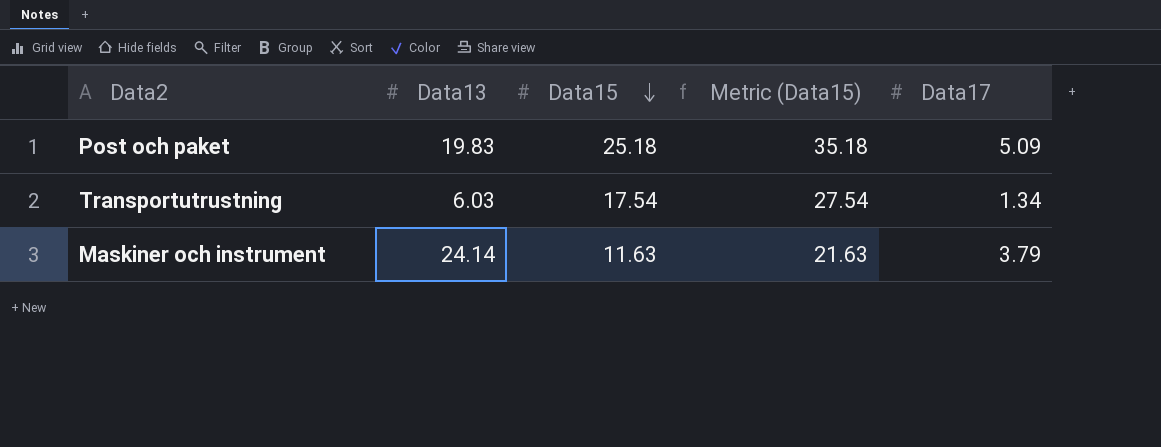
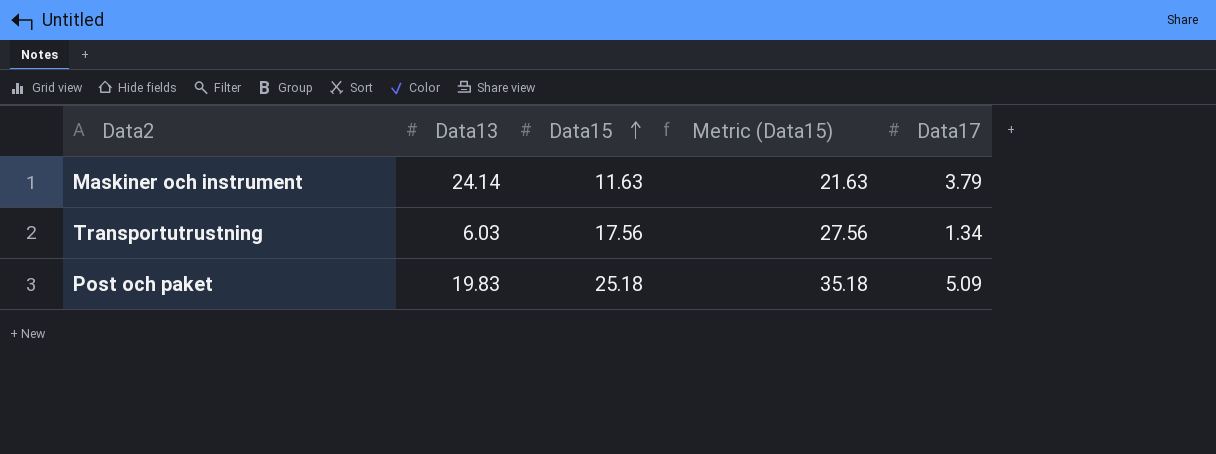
row order: Data15 descending -> Data15 ascending
Transportutrustning | Data15: 17.54 -> 17.56
Transportutrustning | Metric (Data15): 27.54 -> 27.56

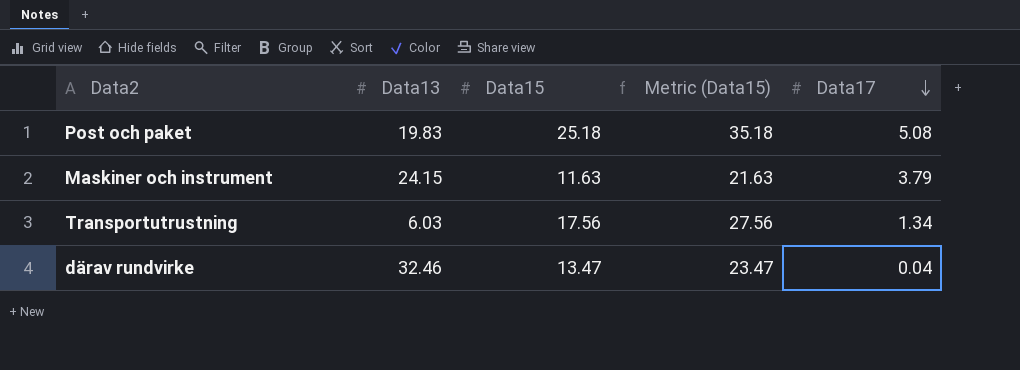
row order: Data15 ascending -> Data17 descending
Post och paket | Data17: 5.09 -> 5.08
Maskiner och instrument | Data13: 24.14 -> 24.15
row därav rundvirke: none -> 32.46 | 13.47 | 23.47 | 0.04

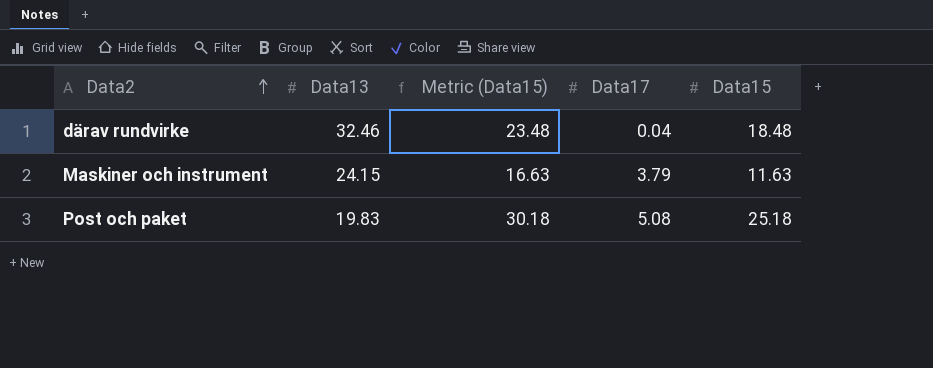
row order: Data17 descending -> Data2 ascending
column Metric (Data15) | formula: [Data15] + 10 -> [Data15] + 5
column Data15 | position: 3 -> 5
row Transportutrustning: 6.03 | 17.56 | 27.56 | 1.34 -> none
därav rundvirke | Data15: 13.47 -> 18.48

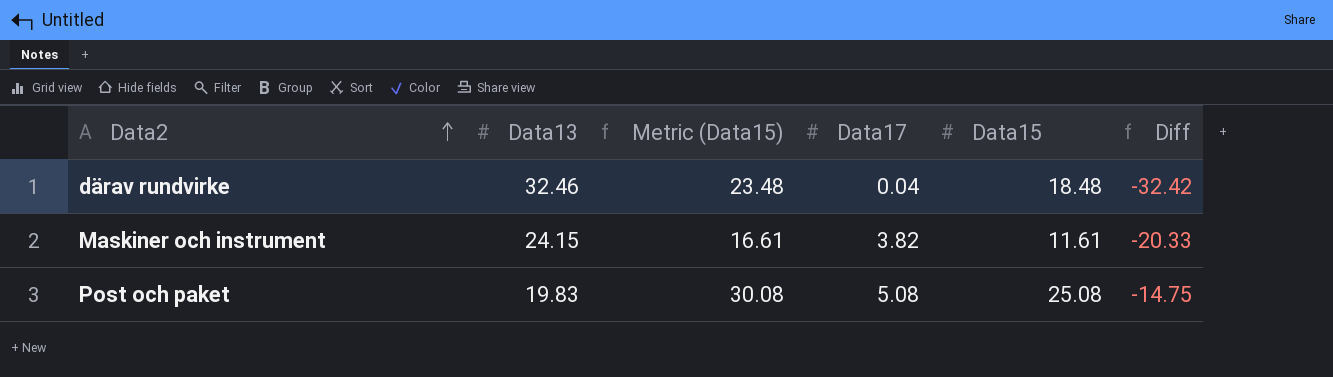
column Diff | formula: none -> [Data17] - [Data13]
Maskiner och instrument | Metric (Data15): 16.63 -> 16.61
Maskiner och instrument | Data17: 3.79 -> 3.82
Maskiner och instrument | Data15: 11.63 -> 11.61
Post och paket | Metric (Data15): 30.18 -> 30.08
Post och paket | Data15: 25.18 -> 25.08

